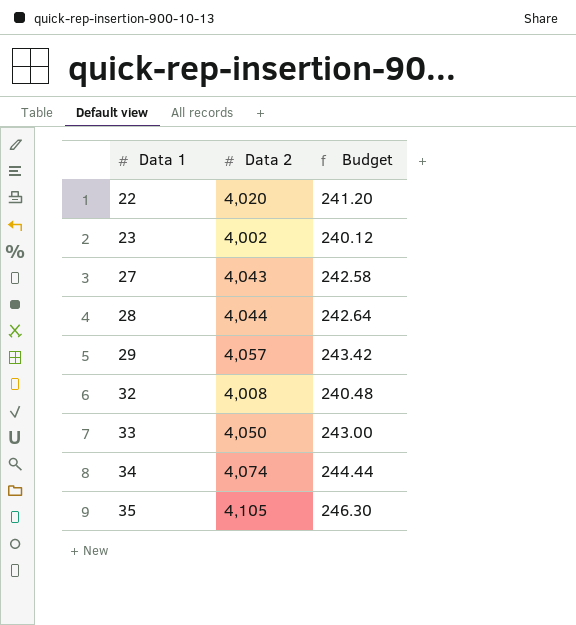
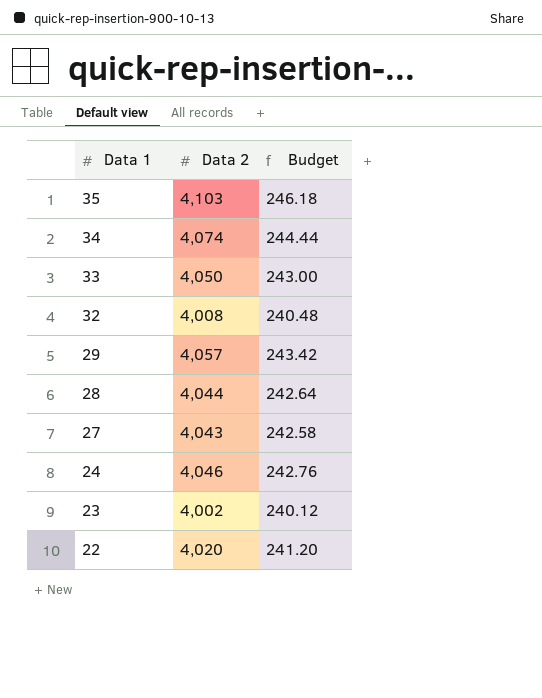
row order: Data 1 ascending -> Data 1 descending
35 | Data 2: 4,105 -> 4,103
35 | Budget: 246.30 -> 246.18
row 24: none -> 4,046 | 242.76

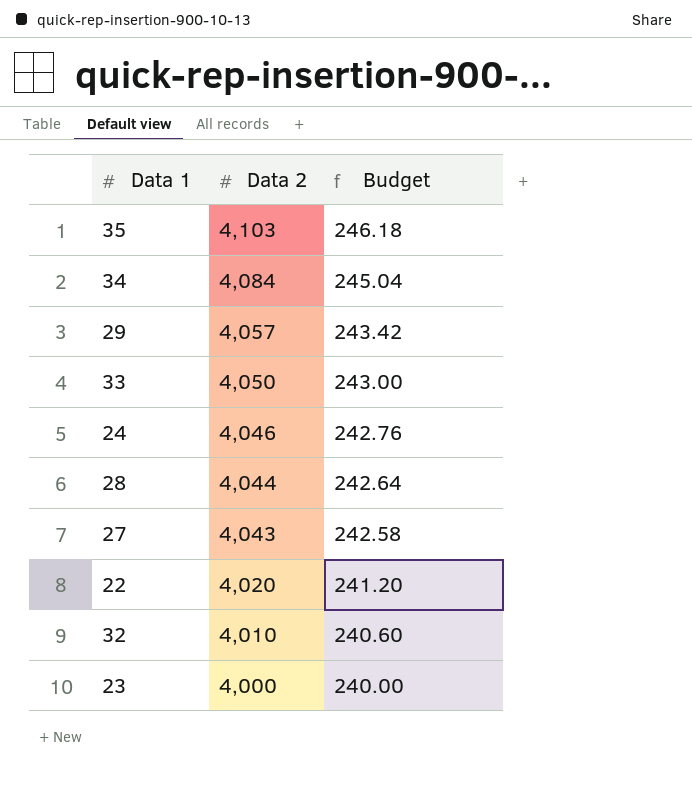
row order: Data 1 descending -> Data 2 descending
34 | Data 2: 4,074 -> 4,084
34 | Budget: 244.44 -> 245.04
32 | Data 2: 4,008 -> 4,010
32 | Budget: 240.48 -> 240.60
23 | Data 2: 4,002 -> 4,000
23 | Budget: 240.12 -> 240.00

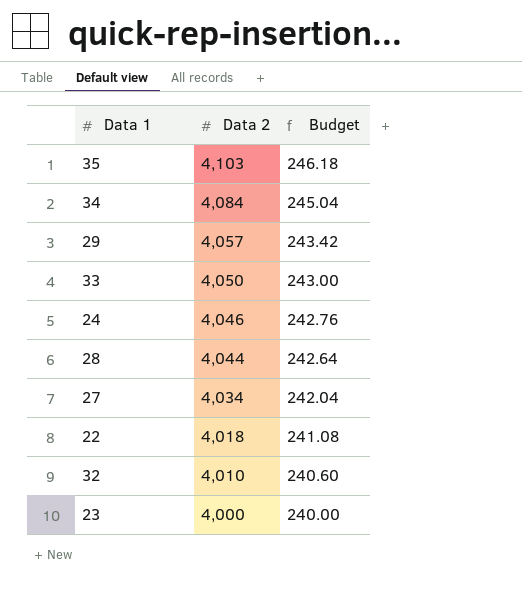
27 | Data 2: 4,043 -> 4,034
27 | Budget: 242.58 -> 242.04
22 | Data 2: 4,020 -> 4,018
22 | Budget: 241.20 -> 241.08

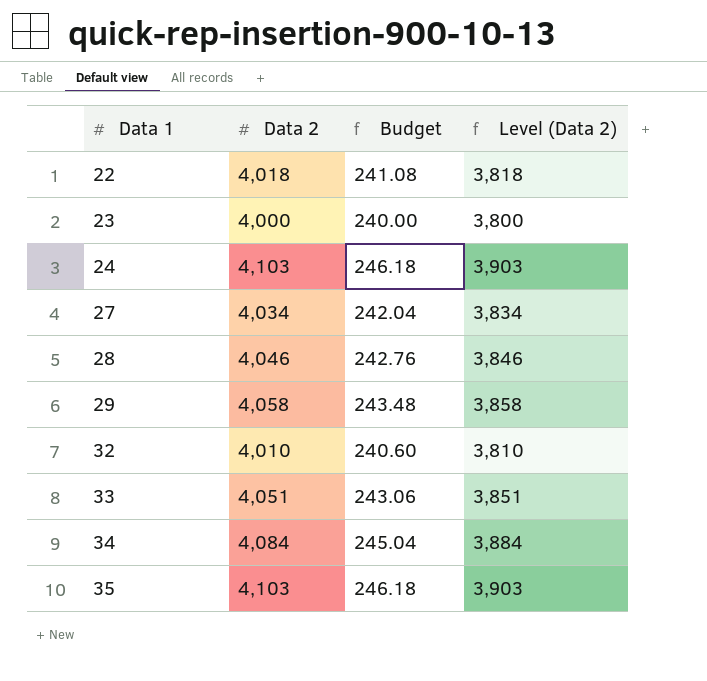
row order: Data 2 descending -> Data 1 ascending
column Level (Data 2) | formula: none -> [Data 2] - 200
24 | Data 2: 4,046 -> 4,103
24 | Budget: 242.76 -> 246.18
28 | Data 2: 4,044 -> 4,046
28 | Budget: 242.64 -> 242.76
29 | Data 2: 4,057 -> 4,058
29 | Budget: 243.42 -> 243.48
33 | Data 2: 4,050 -> 4,051
33 | Budget: 243.00 -> 243.06

